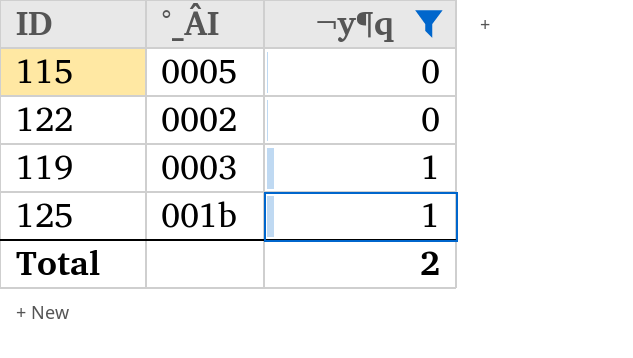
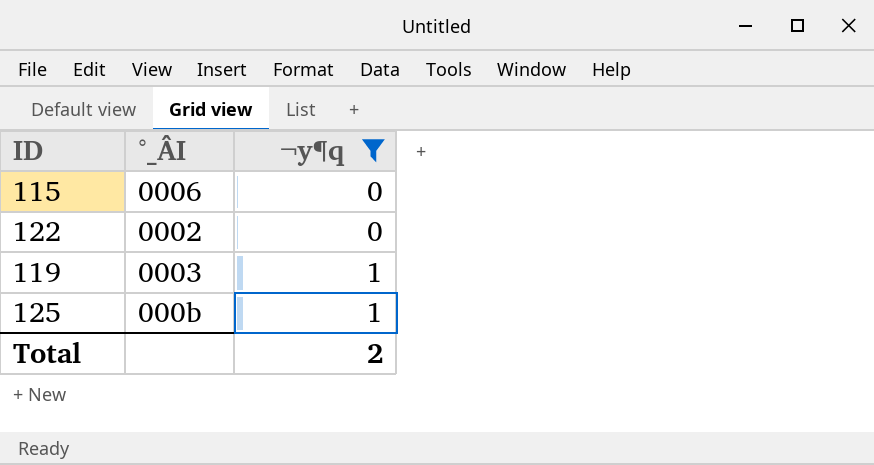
115 | °_ÂI: 0005 -> 0006
125 | °_ÂI: 001b -> 000b

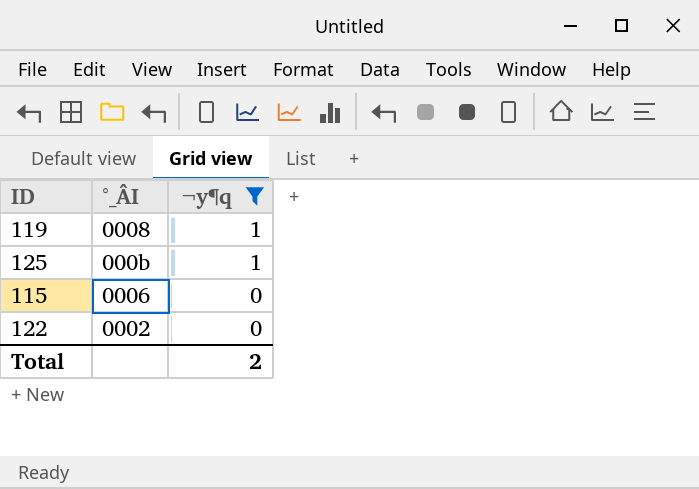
row order: ¬y¶q ascending -> ¬y¶q descending
119 | °_ÂI: 0003 -> 0008

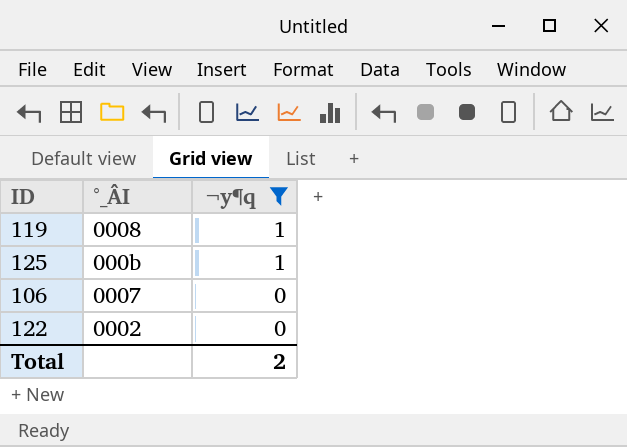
row 115: 0006 | 0 -> none
row 106: none -> 0007 | 0

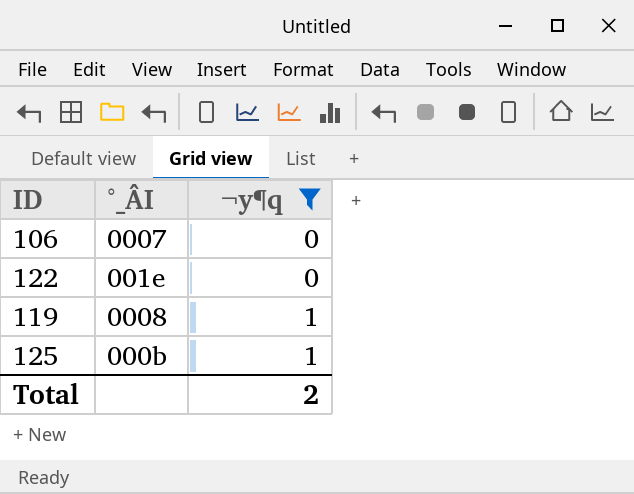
row order: ¬y¶q descending -> ¬y¶q ascending
122 | °_ÂI: 0002 -> 001e

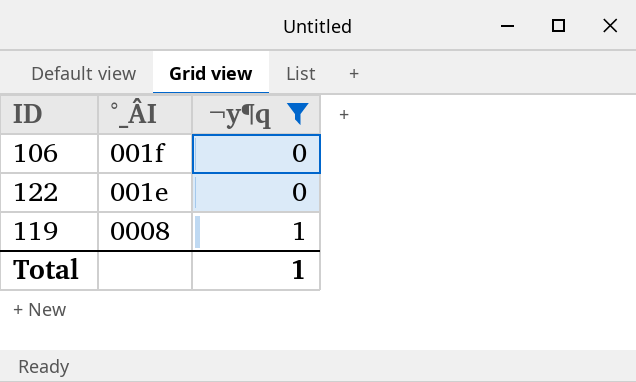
row 125: 000b | 1 -> none
106 | °_ÂI: 0007 -> 001f
Total | ¬y¶q: 2 -> 1

